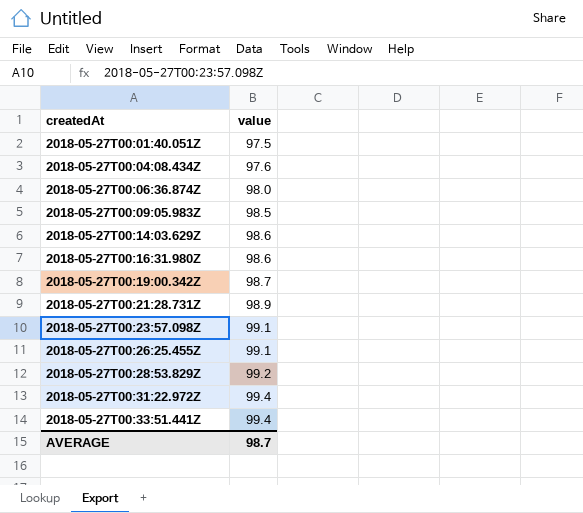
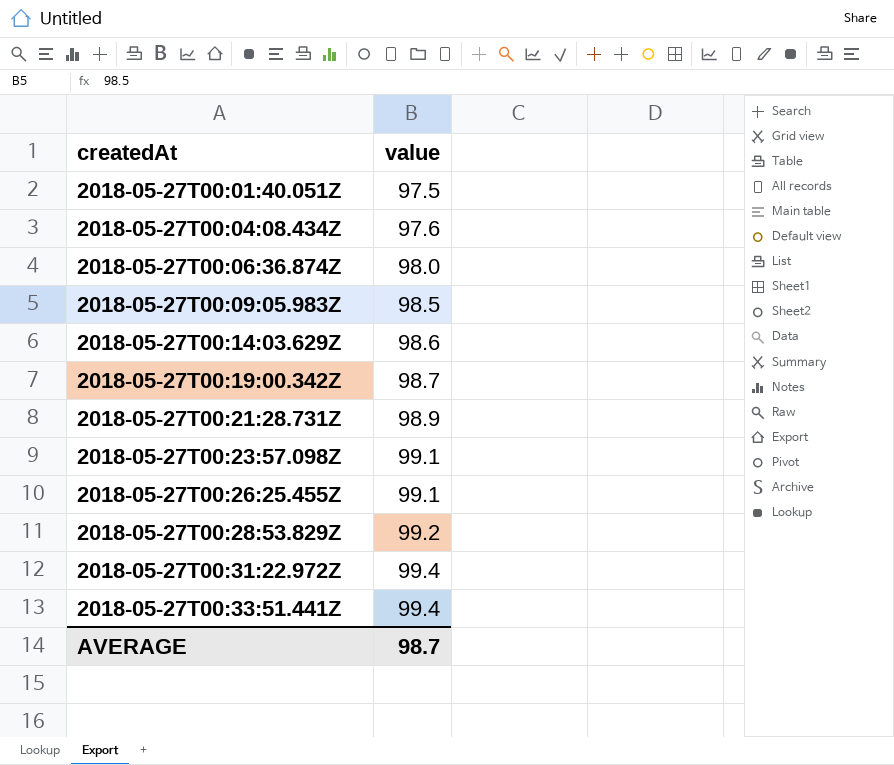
row 2018-05-27T00:16:31.980Z: 98.6 -> none

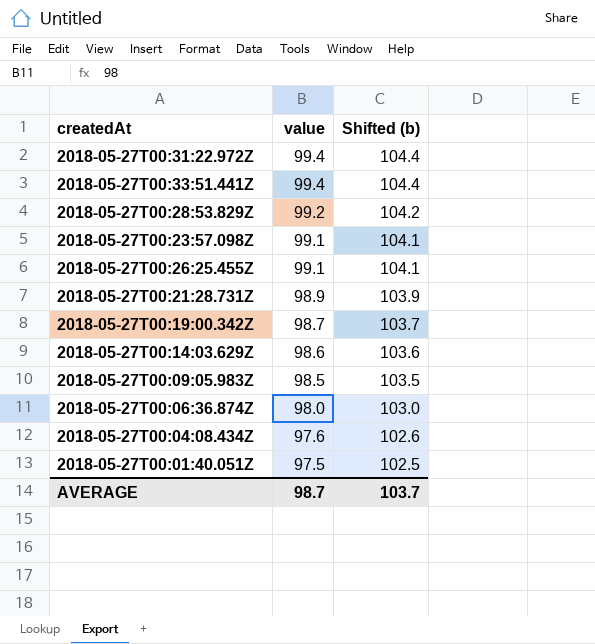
row order: createdAt ascending -> value descending
column Shifted (b) | formula: none -> [value] + 5

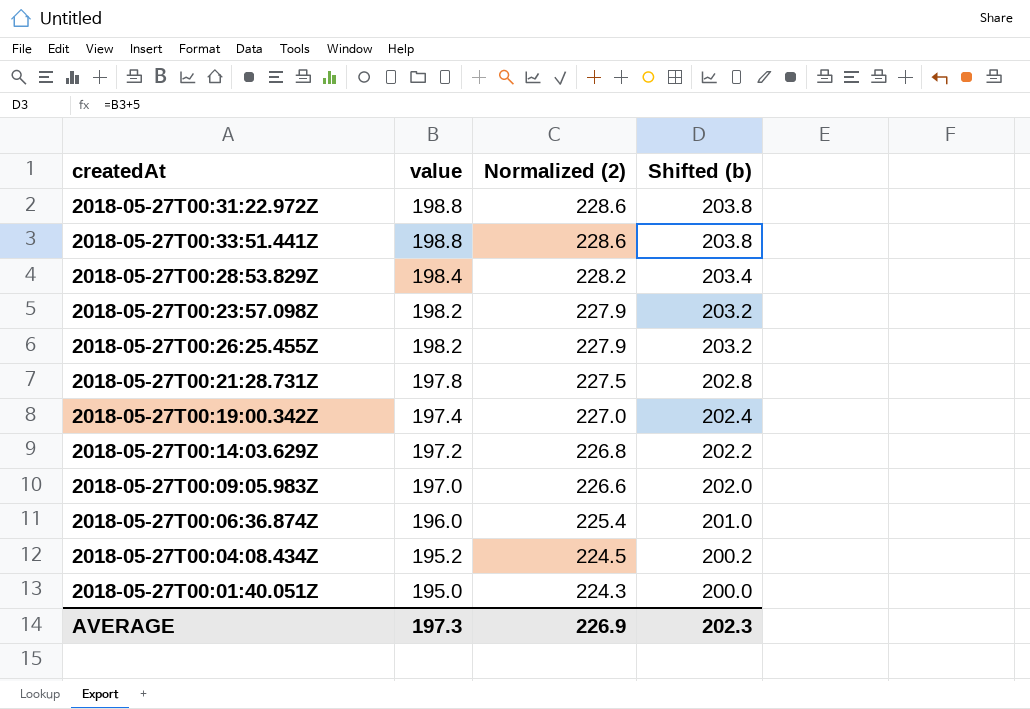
column Normalized (2) | formula: none -> [value] * 1.15
2018-05-27T00:31:22.972Z | value: 99.4 -> 198.8
2018-05-27T00:31:22.972Z | Shifted (b): 104.4 -> 203.8
2018-05-27T00:33:51.441Z | value: 99.4 -> 198.8
2018-05-27T00:33:51.441Z | Shifted (b): 104.4 -> 203.8
2018-05-27T00:28:53.829Z | value: 99.2 -> 198.4
2018-05-27T00:28:53.829Z | Shifted (b): 104.2 -> 203.4
2018-05-27T00:23:57.098Z | value: 99.1 -> 198.2
2018-05-27T00:23:57.098Z | Shifted (b): 104.1 -> 203.2
2018-05-27T00:26:25.455Z | value: 99.1 -> 198.2
2018-05-27T00:26:25.455Z | Shifted (b): 104.1 -> 203.2
2018-05-27T00:21:28.731Z | value: 98.9 -> 197.8
2018-05-27T00:21:28.731Z | Shifted (b): 103.9 -> 202.8
2018-05-27T00:19:00.342Z | value: 98.7 -> 197.4
2018-05-27T00:19:00.342Z | Shifted (b): 103.7 -> 202.4
2018-05-27T00:14:03.629Z | value: 98.6 -> 197.2
2018-05-27T00:14:03.629Z | Shifted (b): 103.6 -> 202.2
2018-05-27T00:09:05.983Z | value: 98.5 -> 197.0
2018-05-27T00:09:05.983Z | Shifted (b): 103.5 -> 202.0
2018-05-27T00:06:36.874Z | value: 98.0 -> 196.0
2018-05-27T00:06:36.874Z | Shifted (b): 103.0 -> 201.0
2018-05-27T00:04:08.434Z | value: 97.6 -> 195.2
2018-05-27T00:04:08.434Z | Shifted (b): 102.6 -> 200.2
2018-05-27T00:01:40.051Z | value: 97.5 -> 195.0
2018-05-27T00:01:40.051Z | Shifted (b): 102.5 -> 200.0
AVERAGE | value: 98.7 -> 197.3
AVERAGE | Shifted (b): 103.7 -> 202.3

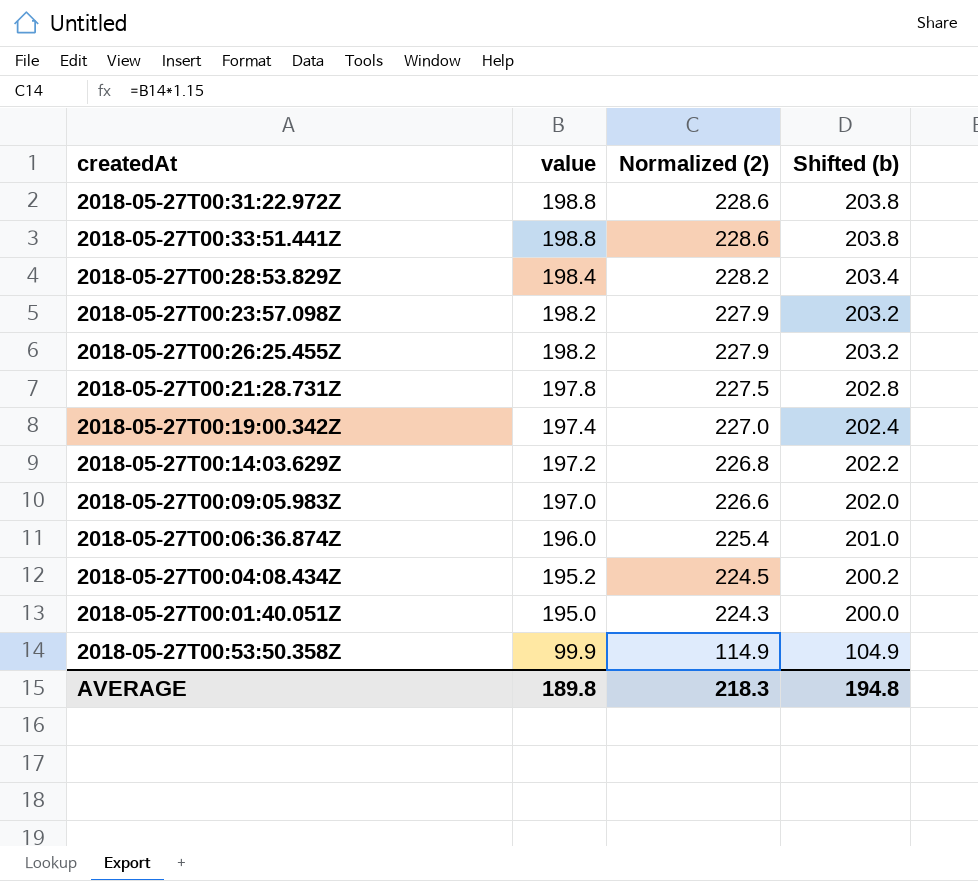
row 2018-05-27T00:53:50.358Z: none -> 99.9 | 114.9 | 104.9
AVERAGE | value: 197.3 -> 189.8
AVERAGE | Normalized (2): 226.9 -> 218.3
AVERAGE | Shifted (b): 202.3 -> 194.8

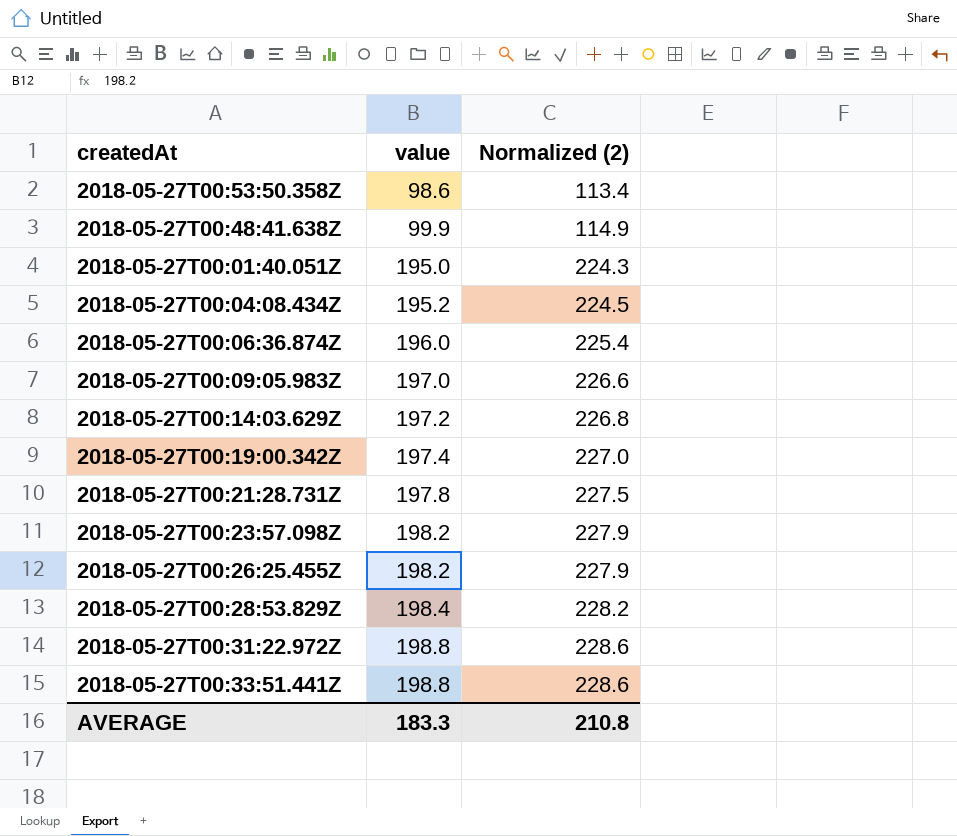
row order: value descending -> value ascending
column Shifted (b) | formula: [value] + 5 -> none
2018-05-27T00:53:50.358Z | value: 99.9 -> 98.6
2018-05-27T00:53:50.358Z | Normalized (2): 114.9 -> 113.4
row 2018-05-27T00:48:41.638Z: none -> 99.9 | 114.9
AVERAGE | value: 189.8 -> 183.3
AVERAGE | Normalized (2): 218.3 -> 210.8

